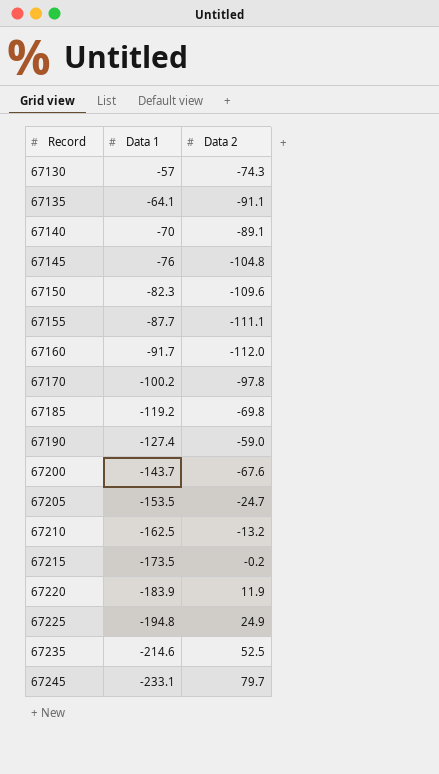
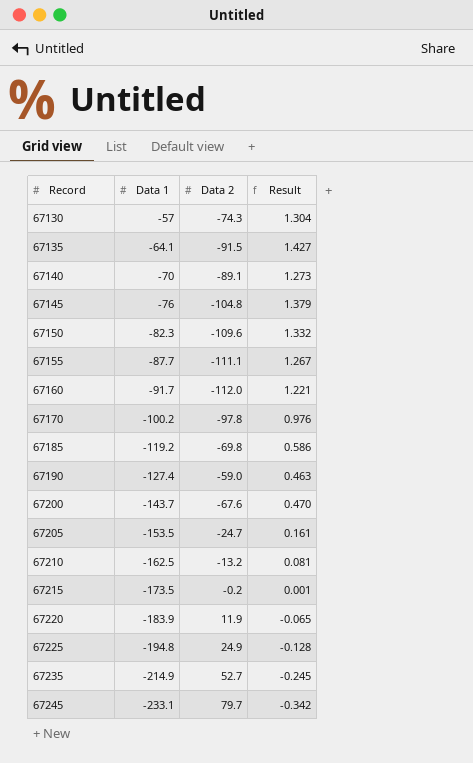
column Result | formula: none -> [Data 2] / [Data 1]
67135 | Data 2: -91.1 -> -91.5
67235 | Data 1: -214.6 -> -214.9
67235 | Data 2: 52.5 -> 52.7

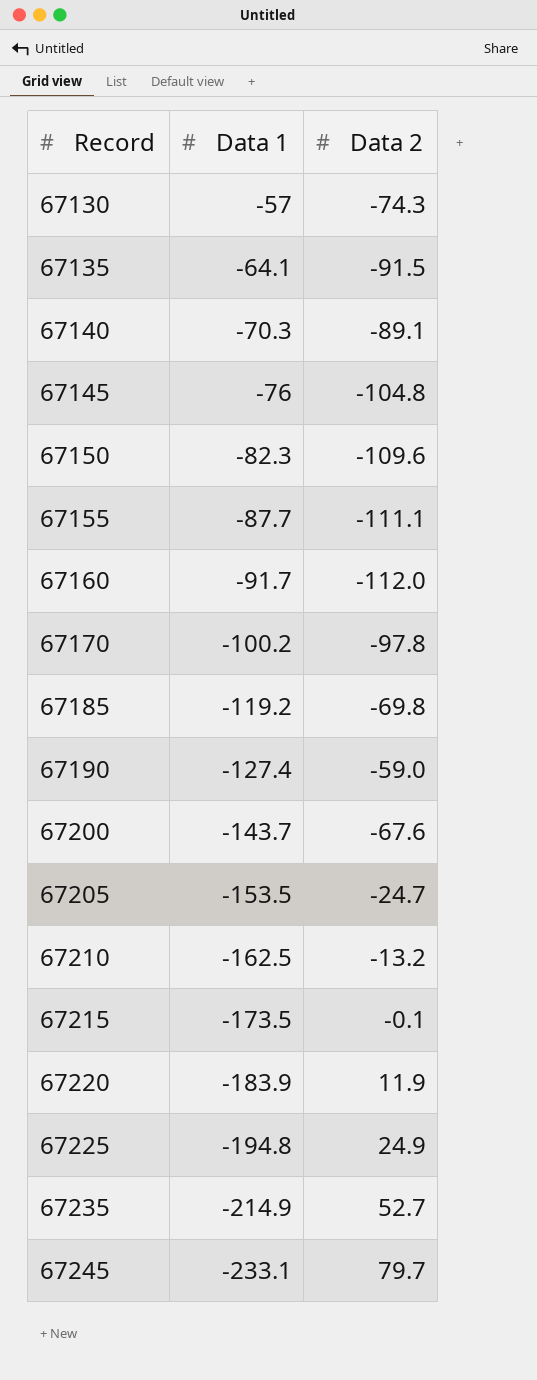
column Result | formula: [Data 2] / [Data 1] -> none
67140 | Data 1: -70 -> -70.3
67215 | Data 2: -0.2 -> -0.1

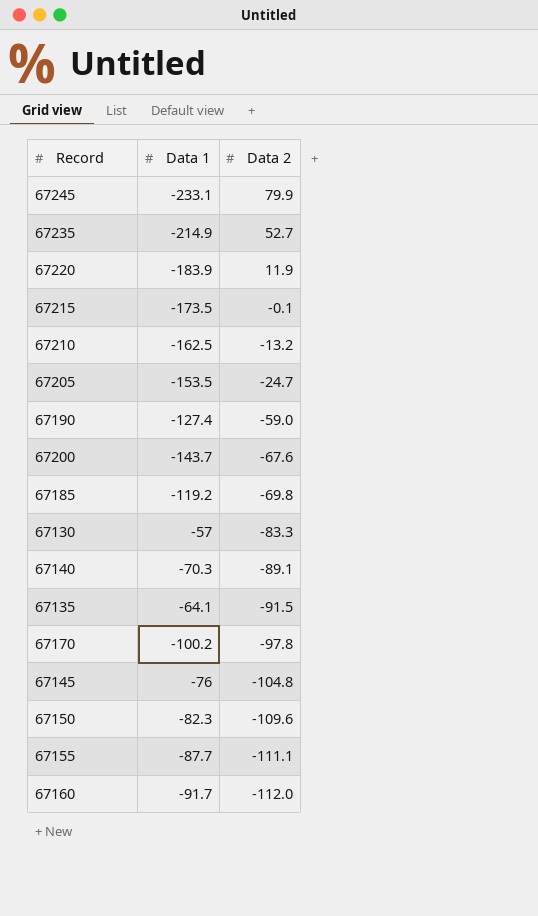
row order: Record ascending -> Data 2 descending
row 67225: -194.8 | 24.9 -> none
67245 | Data 2: 79.7 -> 79.9
67130 | Data 2: -74.3 -> -83.3

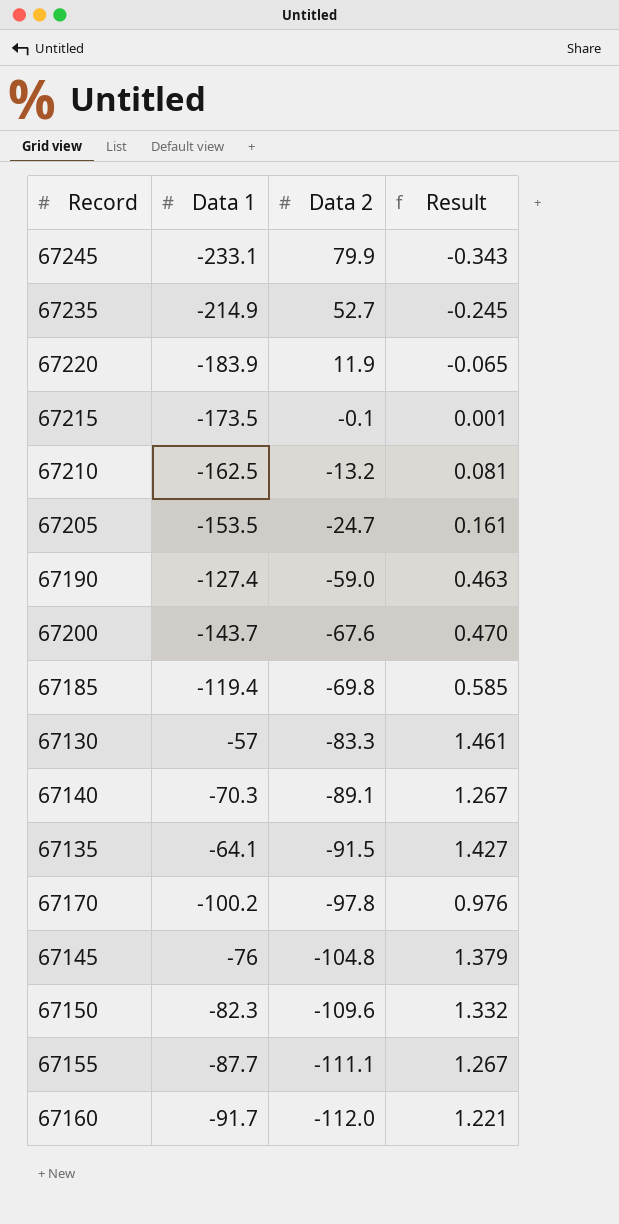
column Result | formula: none -> [Data 2] / [Data 1]
67185 | Data 1: -119.2 -> -119.4

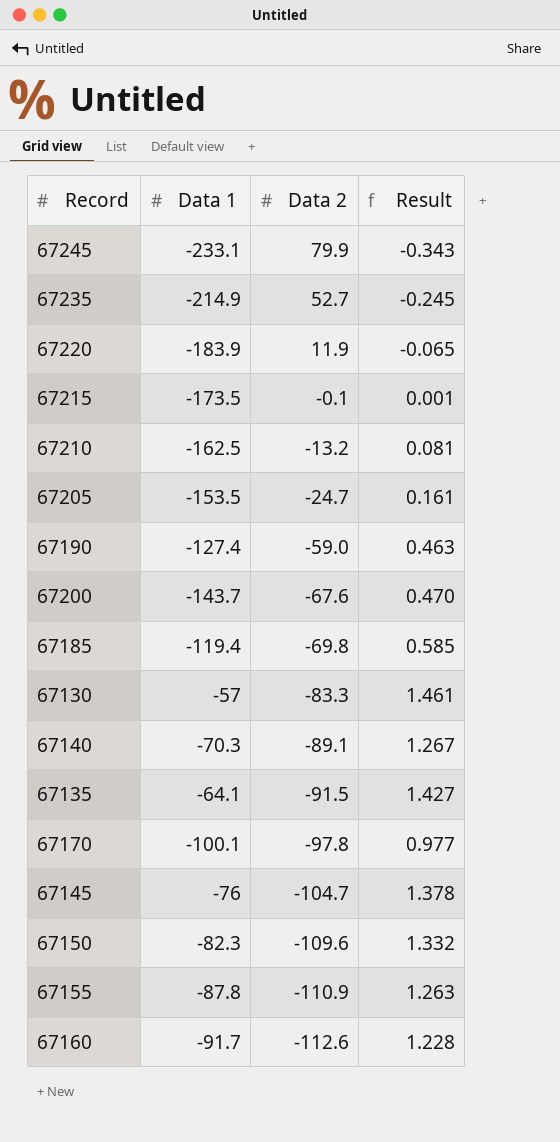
67170 | Data 1: -100.2 -> -100.1
67170 | Result: 0.976 -> 0.977
67145 | Data 2: -104.8 -> -104.7
67145 | Result: 1.379 -> 1.378
67155 | Data 1: -87.7 -> -87.8
67155 | Data 2: -111.1 -> -110.9
67155 | Result: 1.267 -> 1.263
67160 | Data 2: -112.0 -> -112.6
67160 | Result: 1.221 -> 1.228

